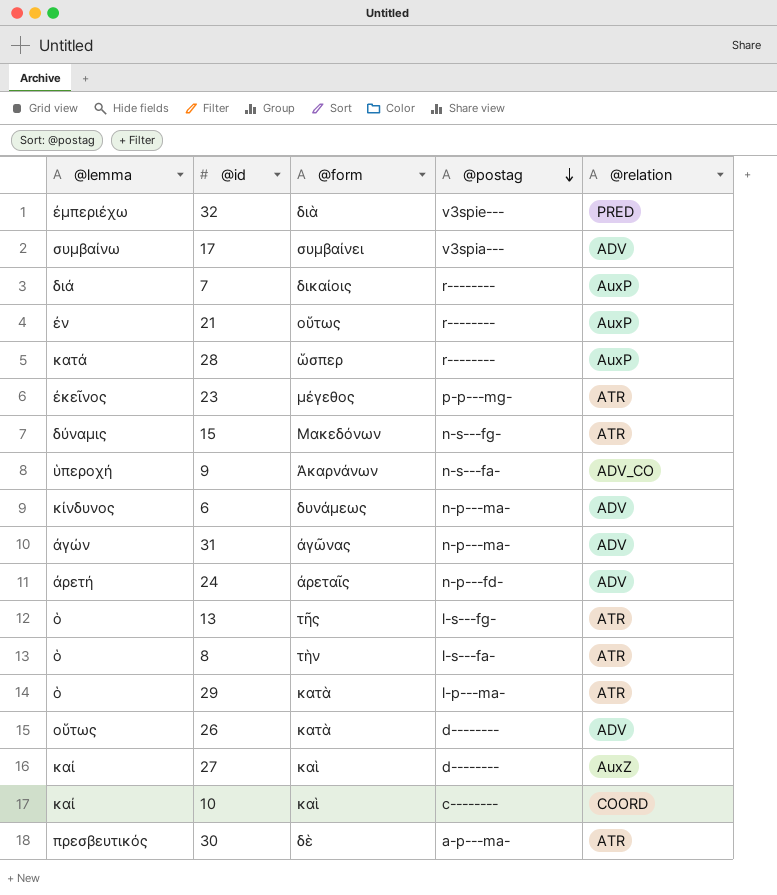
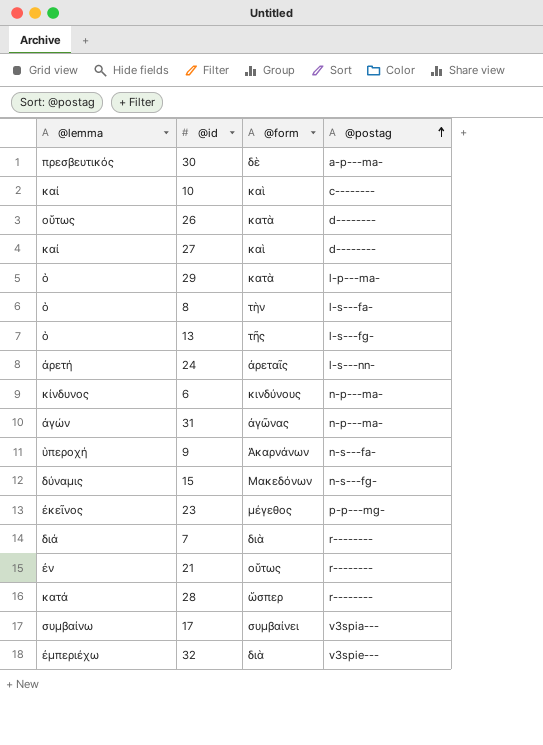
row order: @postag descending -> @postag ascending
column @relation | position: 5 -> none
24 | @postag: n-p---fd- -> l-s---nn-
6 | @form: δυνάμεως -> κινδύνους
7 | @form: δικαίοις -> διὰ

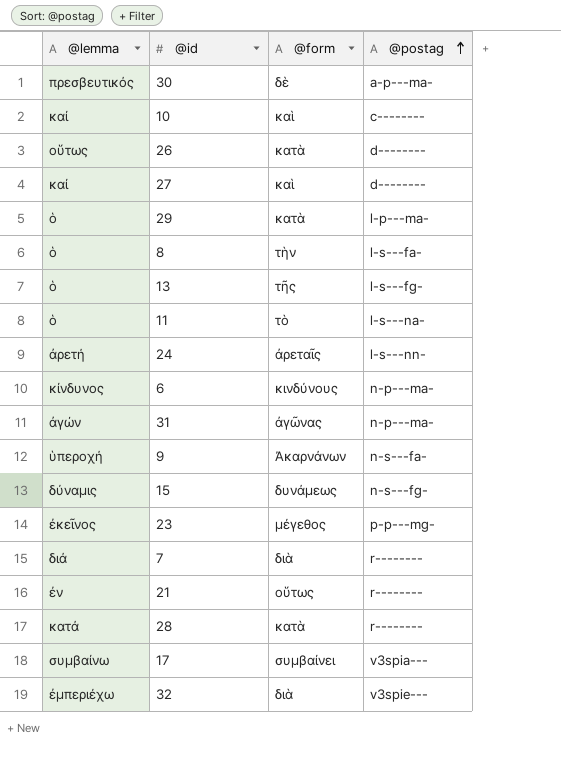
row 11: none -> ὁ | τὸ | l-s---na-
15 | @form: Μακεδόνων -> δυνάμεως
28 | @form: ὥσπερ -> κατὰ

